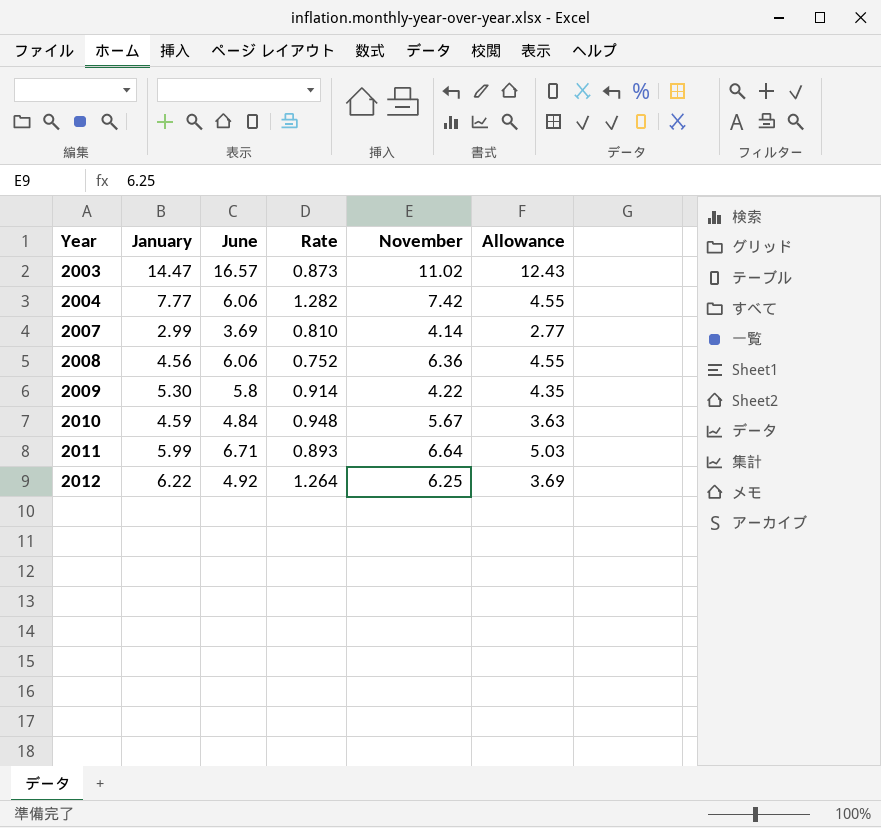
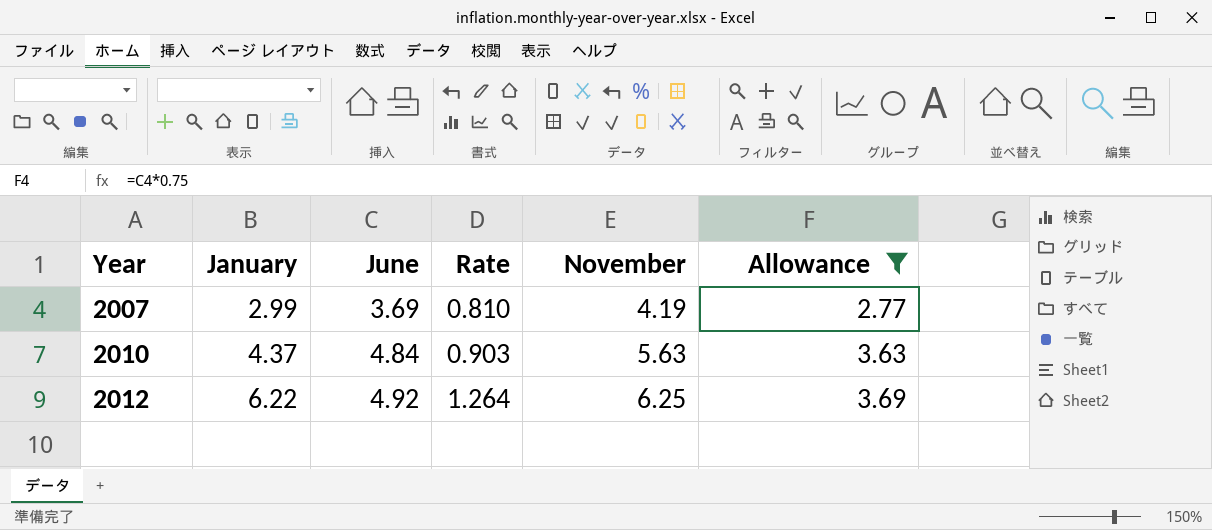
filter: none -> Allowance <= 3.69
2007 | November: 4.14 -> 4.19
2010 | January: 4.59 -> 4.37
2010 | Rate: 0.948 -> 0.903
2010 | November: 5.67 -> 5.63

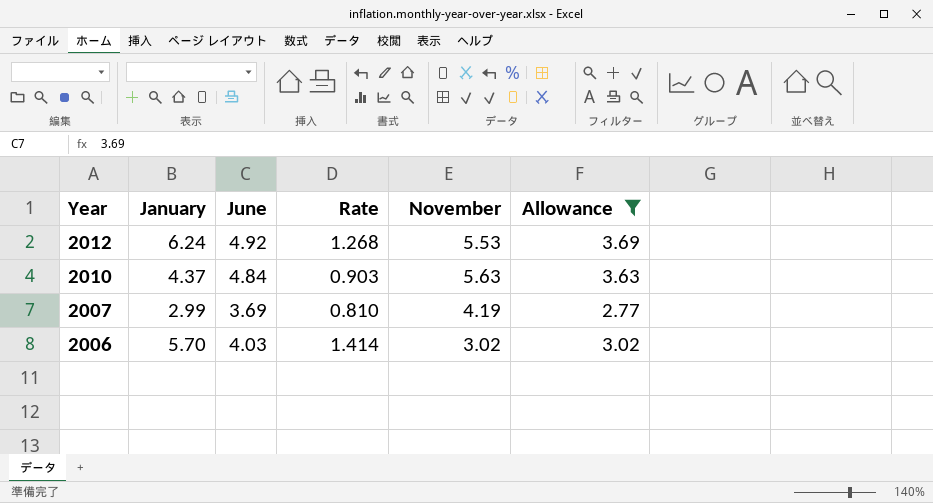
row order: Year ascending -> Year descending
2012 | January: 6.22 -> 6.24
2012 | Rate: 1.264 -> 1.268
2012 | November: 6.25 -> 5.53
row 2006: none -> 5.70 | 4.03 | 1.414 | 3.02 | 3.02

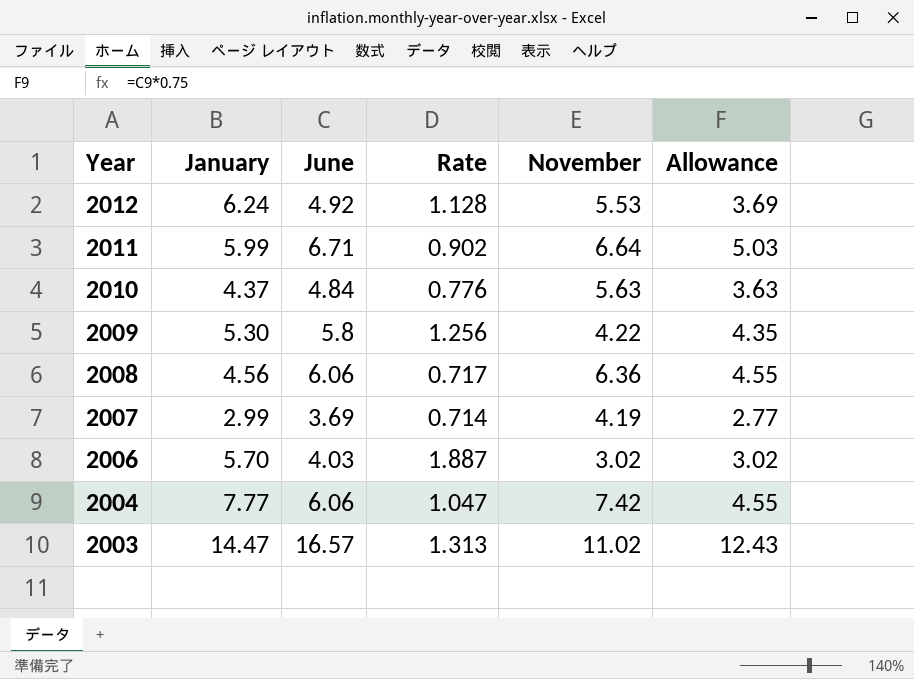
filter: Allowance <= 3.69 -> none
column Rate | formula: [January] / [June] -> [January] / [November]

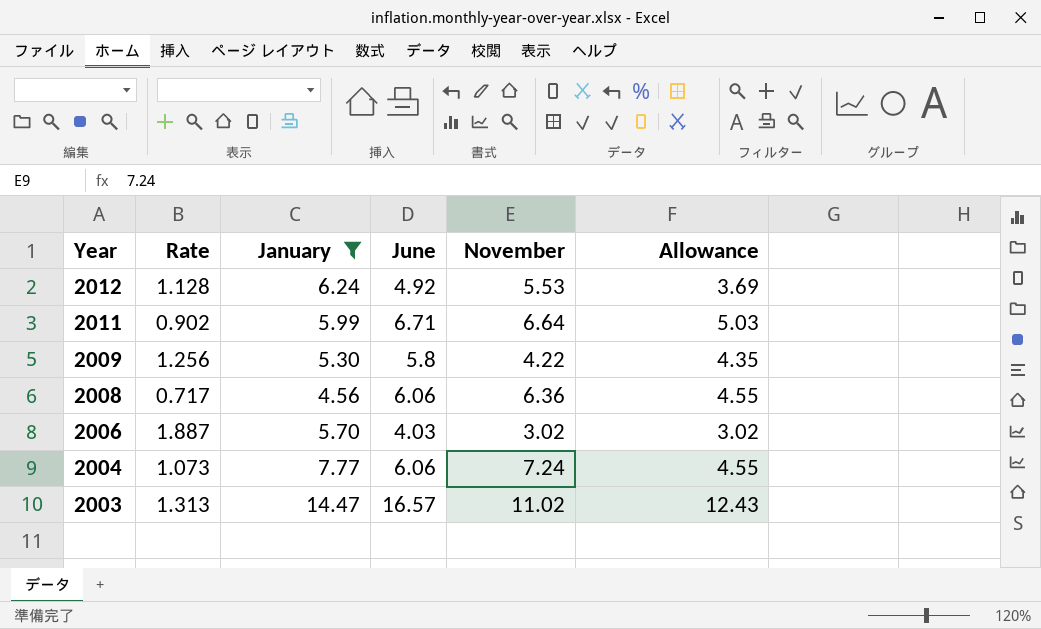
filter: none -> January >= 4.56
column Rate | position: 4 -> 2
2004 | Rate: 1.047 -> 1.073
2004 | November: 7.42 -> 7.24

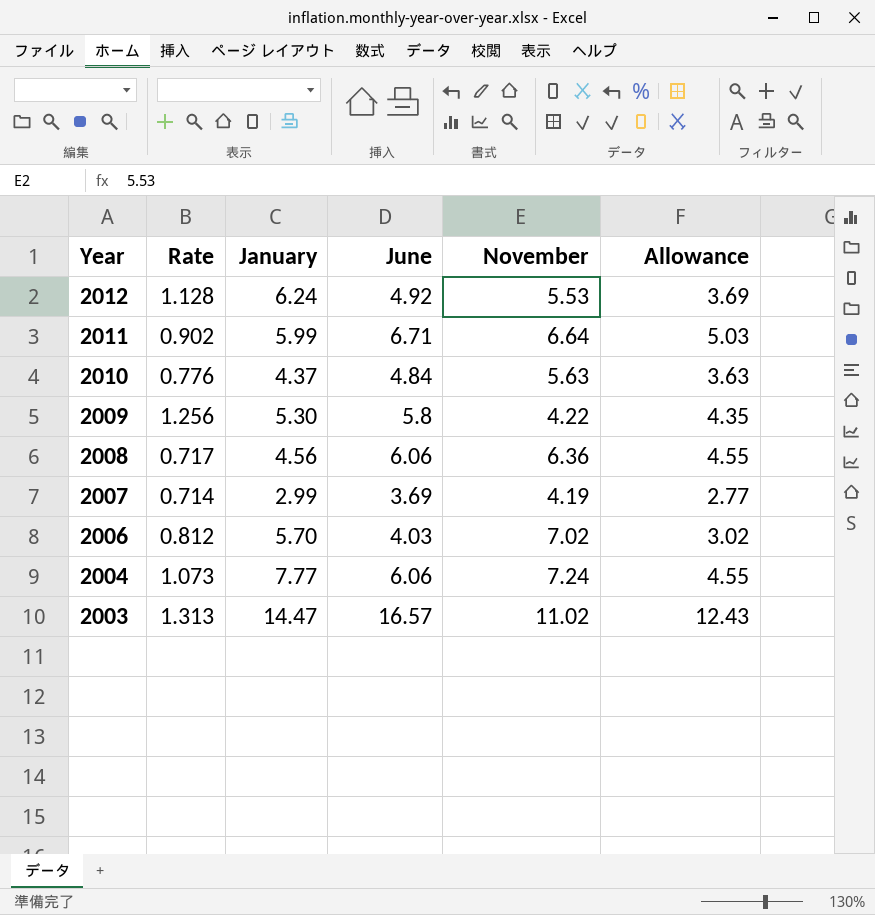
filter: January >= 4.56 -> none
2006 | Rate: 1.887 -> 0.812
2006 | November: 3.02 -> 7.02

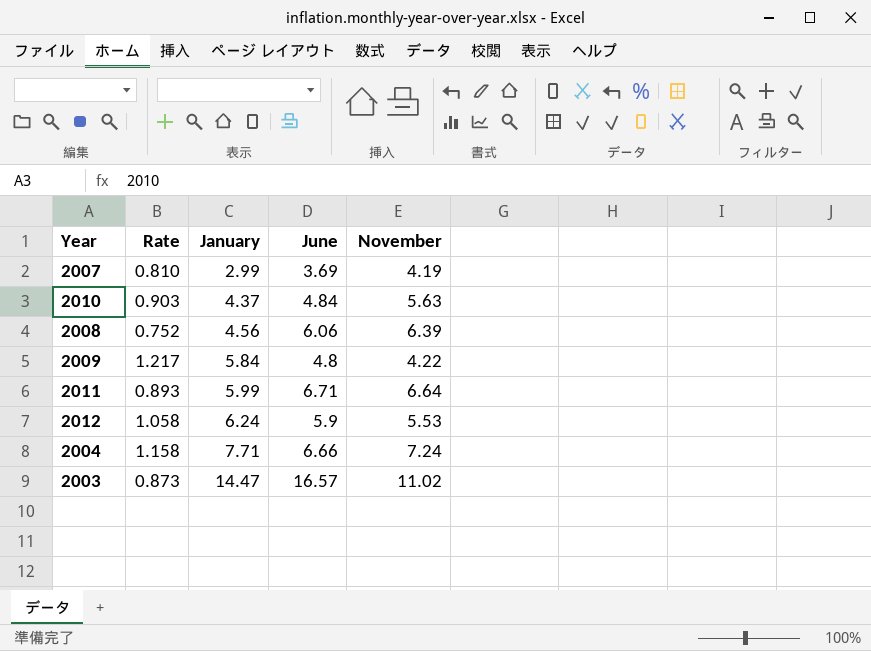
row order: Year descending -> January ascending
column Allowance | formula: [June] * 0.75 -> none
column Rate | formula: [January] / [November] -> [January] / [June]
row 2006: 0.812 | 5.70 | 4.03 | 7.02 | 3.02 -> none
2008 | November: 6.36 -> 6.39
2009 | January: 5.30 -> 5.84
2009 | June: 5.8 -> 4.8
2012 | June: 4.92 -> 5.9
2004 | January: 7.77 -> 7.71
2004 | June: 6.06 -> 6.66

